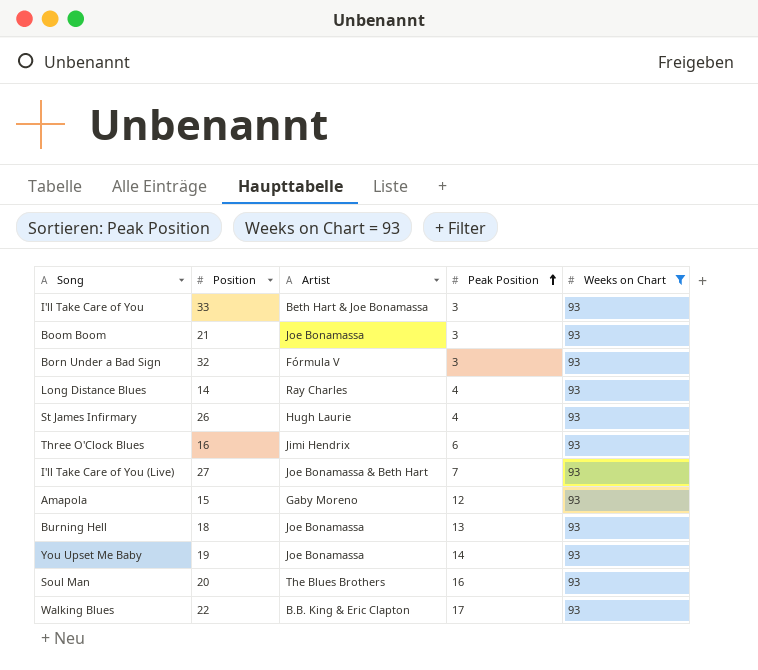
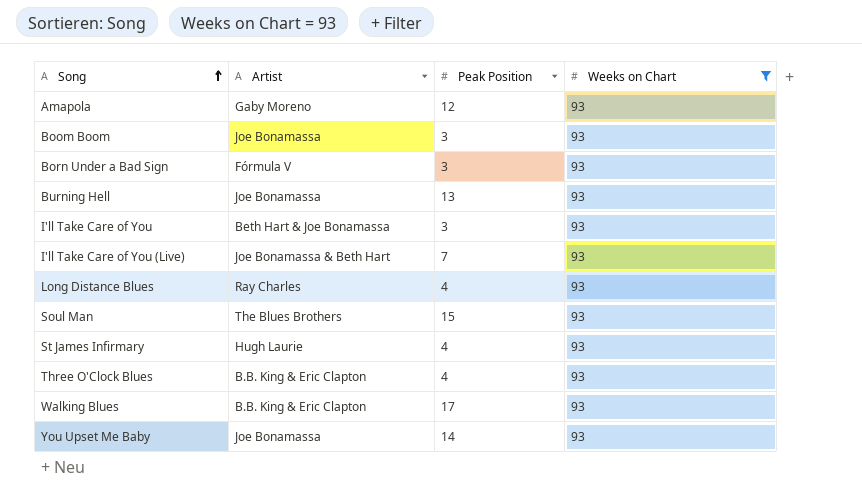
row order: Peak Position ascending -> Song ascending
column Position | position: 2 -> none
Soul Man | Peak Position: 16 -> 15
Three O'Clock Blues | Artist: Jimi Hendrix -> B.B. King & Eric Clapton
Three O'Clock Blues | Peak Position: 6 -> 4

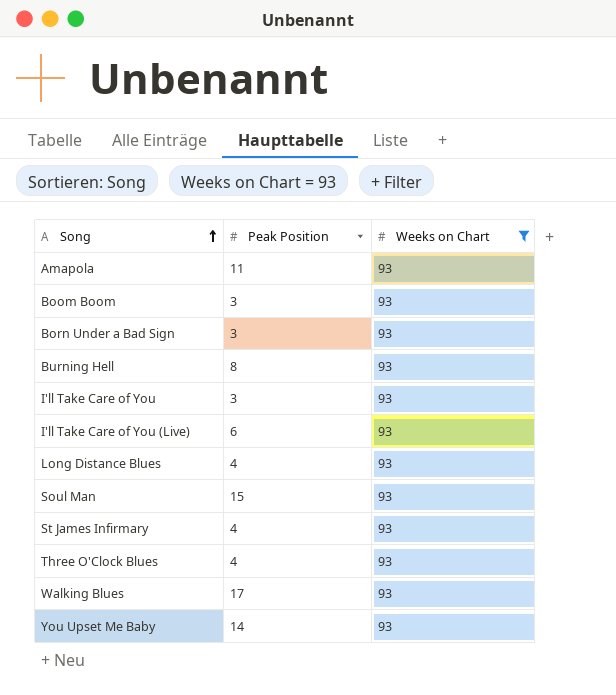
column Artist | position: 2 -> none
Amapola | Peak Position: 12 -> 11
Burning Hell | Peak Position: 13 -> 8
I'll Take Care of You (Live) | Peak Position: 7 -> 6

